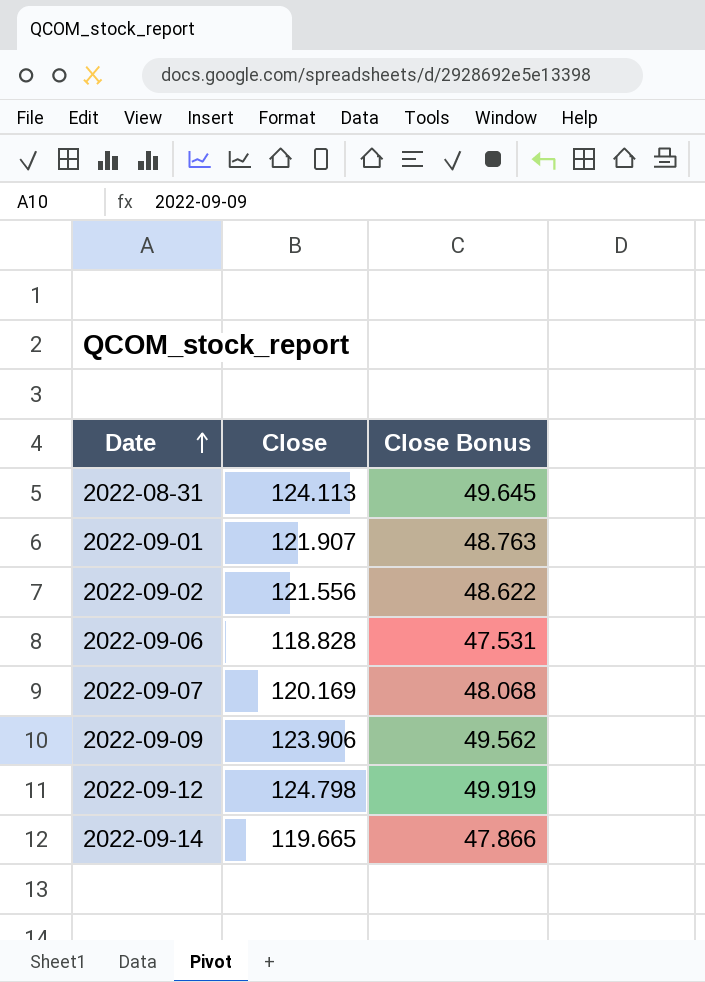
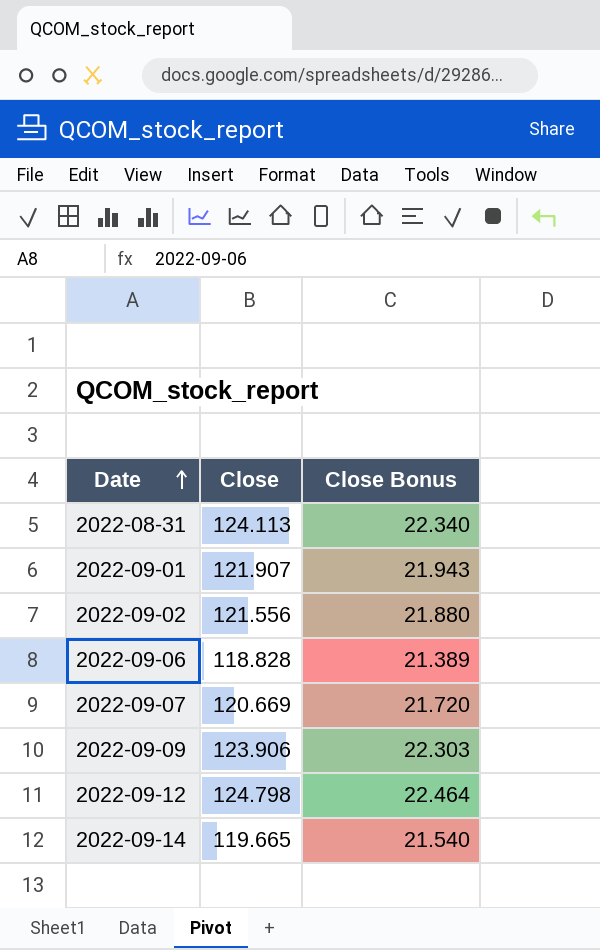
column Close Bonus | formula: [Close] * 0.4 -> [Close] * 0.18
2022-09-07 | Close: 120.169 -> 120.669

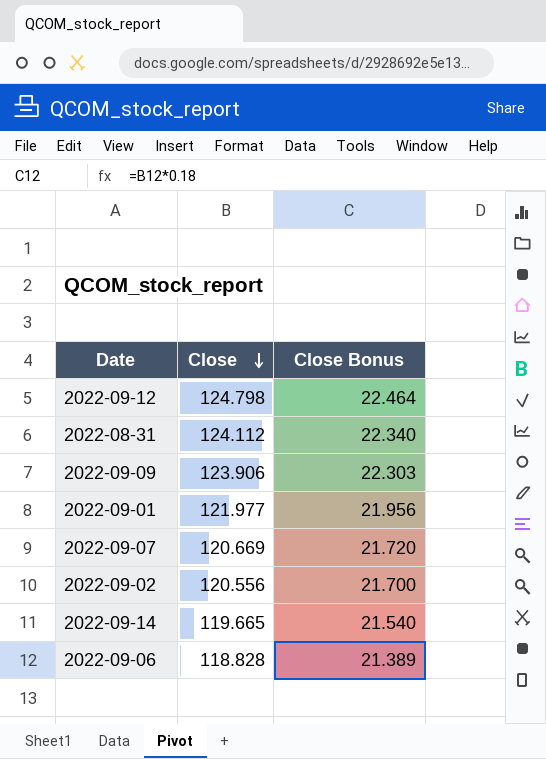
row order: Date ascending -> Close descending
2022-08-31 | Close: 124.113 -> 124.112
2022-09-01 | Close: 121.907 -> 121.977
2022-09-01 | Close Bonus: 21.943 -> 21.956
2022-09-02 | Close: 121.556 -> 120.556
2022-09-02 | Close Bonus: 21.880 -> 21.700

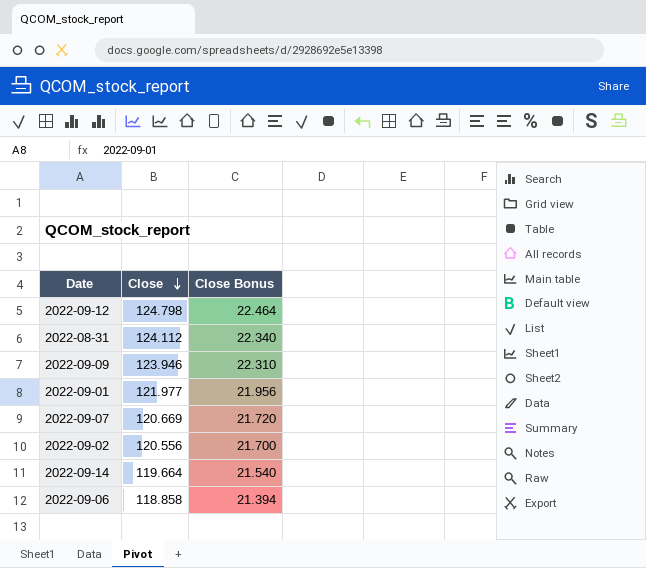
2022-09-09 | Close: 123.906 -> 123.946
2022-09-09 | Close Bonus: 22.303 -> 22.310
2022-09-14 | Close: 119.665 -> 119.664
2022-09-06 | Close: 118.828 -> 118.858
2022-09-06 | Close Bonus: 21.389 -> 21.394

